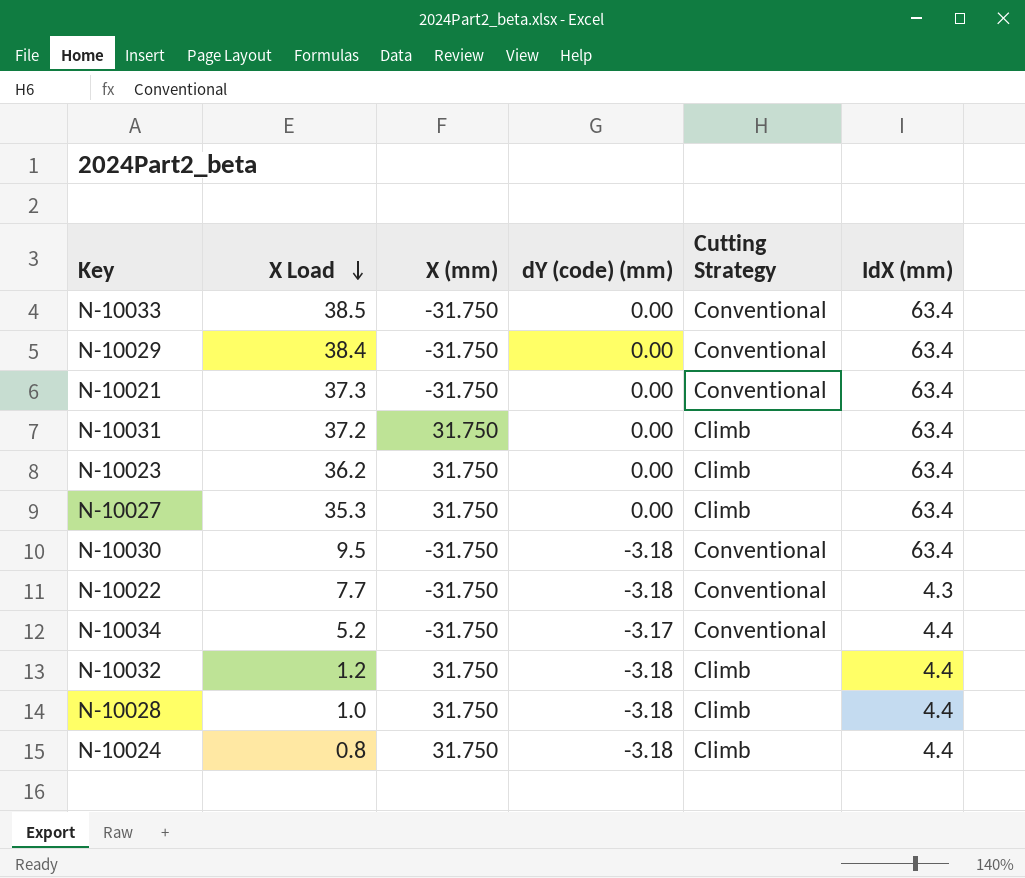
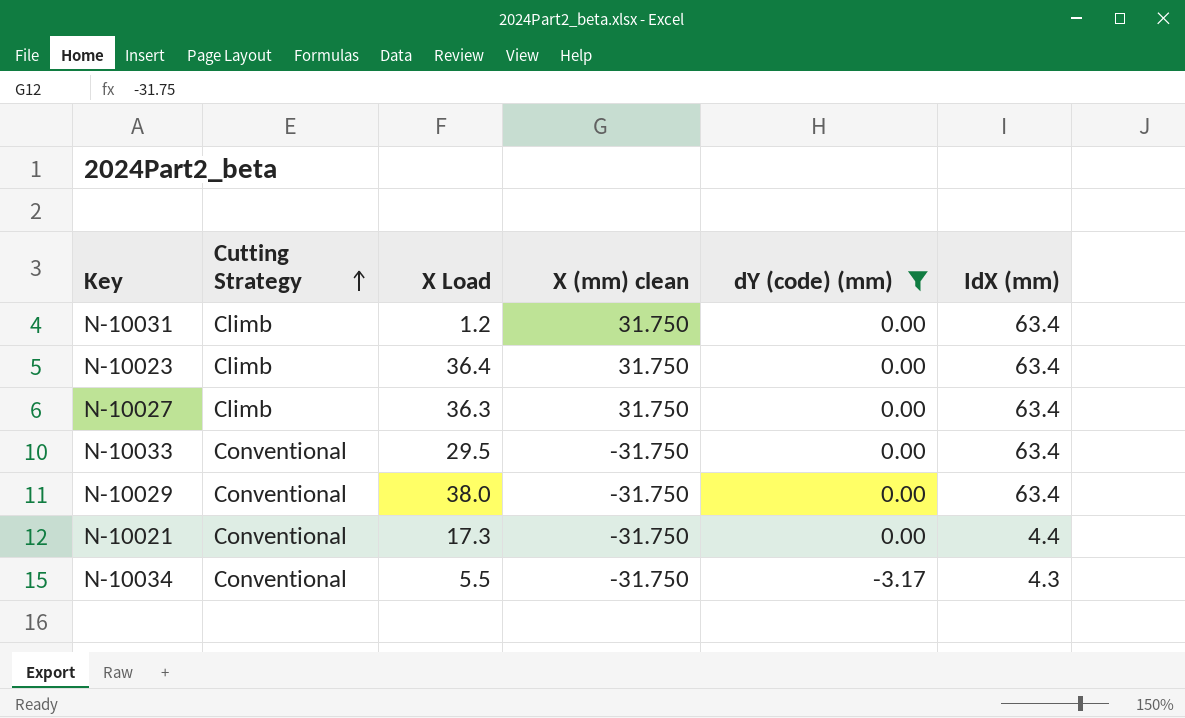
filter: none -> dY (code) (mm) != -3.18
row order: X Load descending -> Cutting Strategy ascending
column Cutting Strategy | position: 5 -> 2
column name: X (mm) -> X (mm) clean
N-10031 | X Load: 37.2 -> 1.2
N-10023 | X Load: 36.2 -> 36.4
N-10027 | X Load: 35.3 -> 36.3
N-10033 | X Load: 38.5 -> 29.5
N-10029 | X Load: 38.4 -> 38.0
N-10021 | X Load: 37.3 -> 17.3
N-10021 | IdX (mm): 63.4 -> 4.4
N-10034 | X Load: 5.2 -> 5.5
N-10034 | IdX (mm): 4.4 -> 4.3

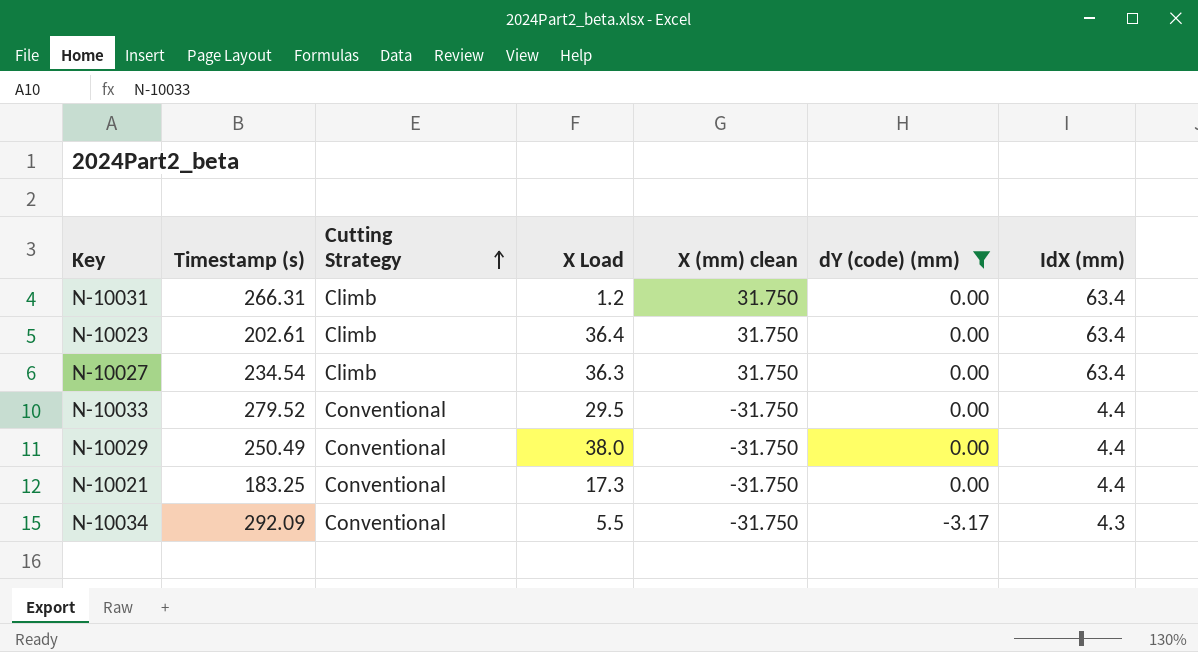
column Timestamp (s) | position: none -> 2
N-10033 | IdX (mm): 63.4 -> 4.4
N-10029 | IdX (mm): 63.4 -> 4.4

